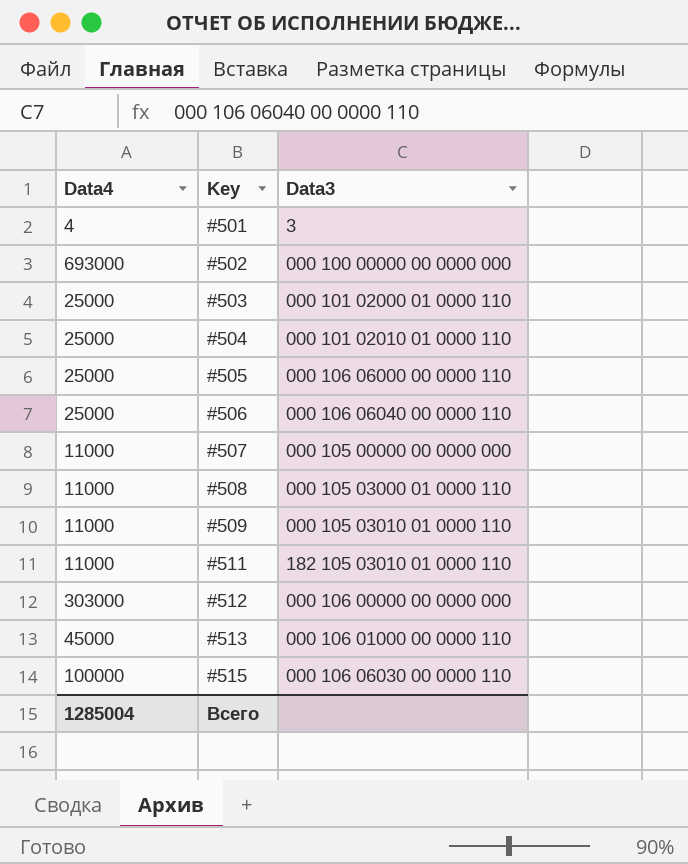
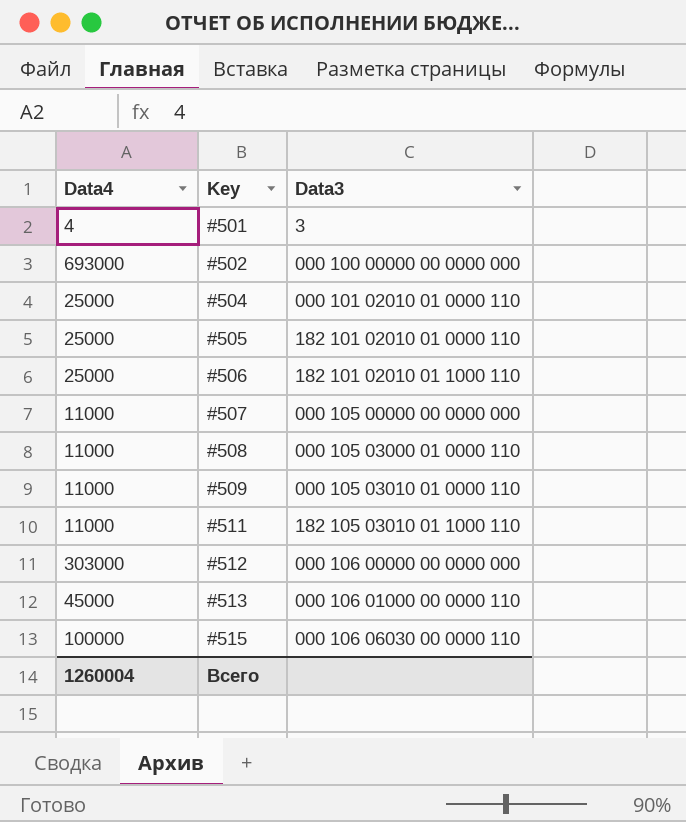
row #503: 25000 | 000 101 02000 01 0000 110 -> none
#505 | Data3: 000 106 06000 00 0000 110 -> 182 101 02010 01 0000 110
#506 | Data3: 000 106 06040 00 0000 110 -> 182 101 02010 01 1000 110
#511 | Data3: 182 105 03010 01 0000 110 -> 182 105 03010 01 1000 110
Всего | Data4: 1285004 -> 1260004

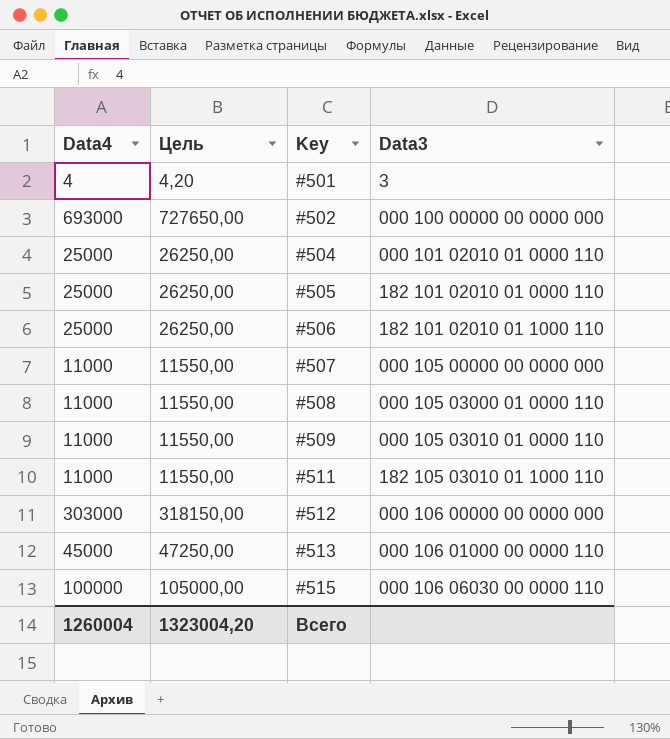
column Цель | formula: none -> [Data4] * 1,05

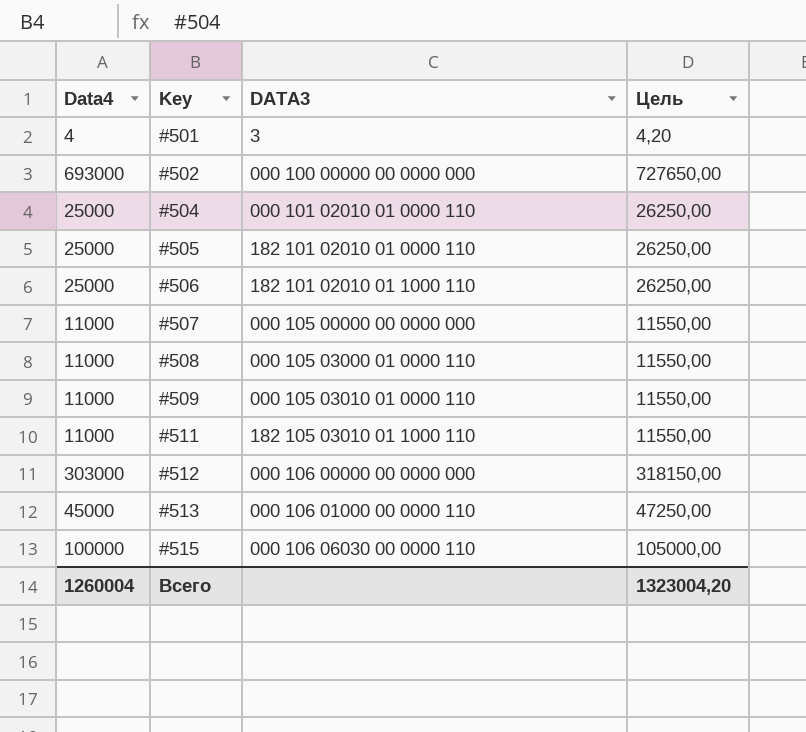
column name: Data3 -> DATA3
column Цель | position: 2 -> 4

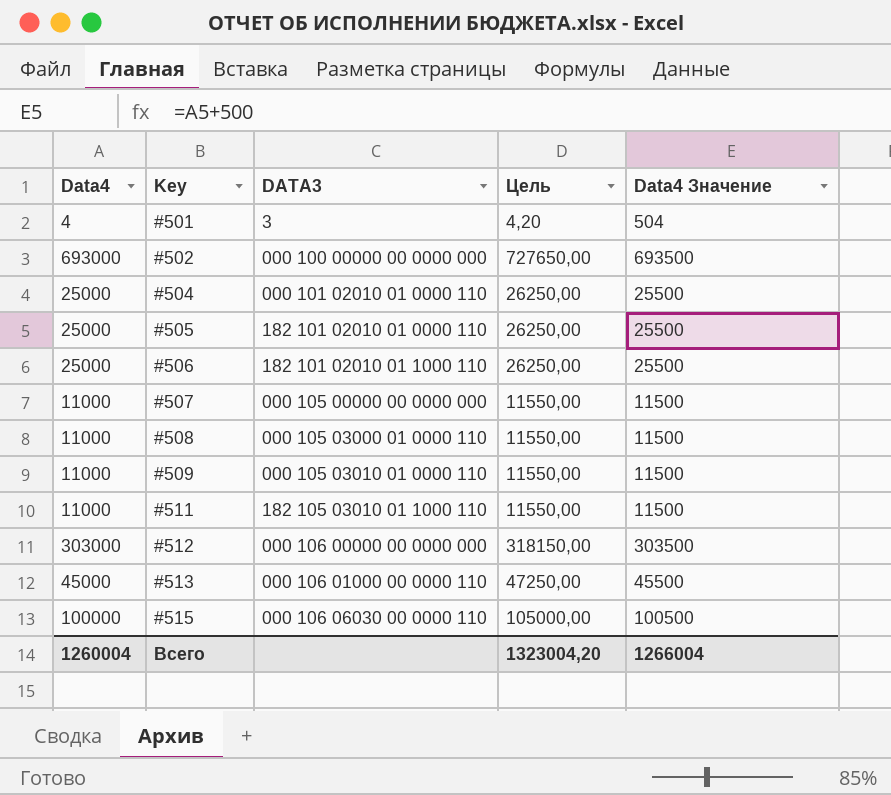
column Data4 Значение | formula: none -> [Data4] + 500

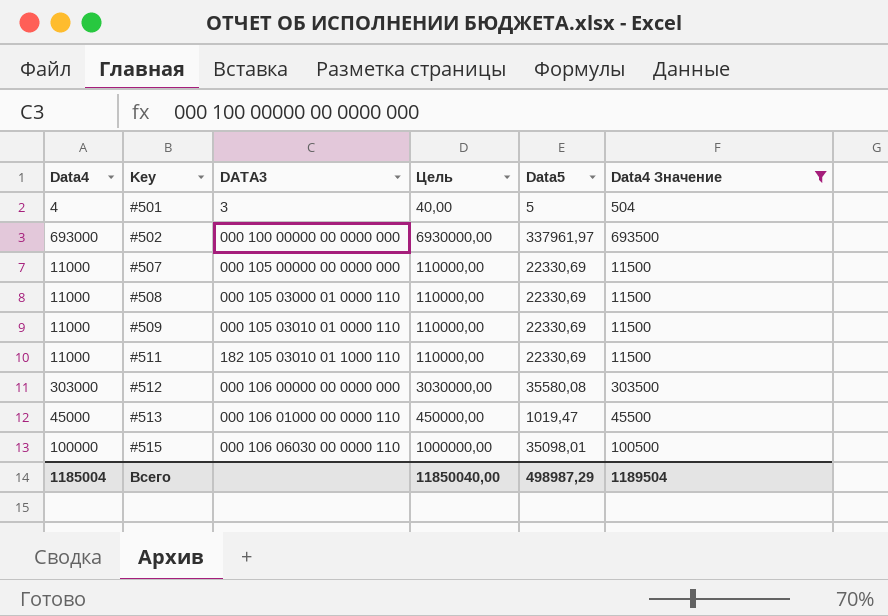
filter: none -> Data4 Значение != 25500
column Цель | formula: [Data4] * 1,05 -> [Data4] * 10
column Data5 | position: none -> 5
Всего | Data4: 1260004 -> 1185004
Всего | Цель: 1323004,20 -> 11850040,00
Всего | Data4 Значение: 1266004 -> 1189504

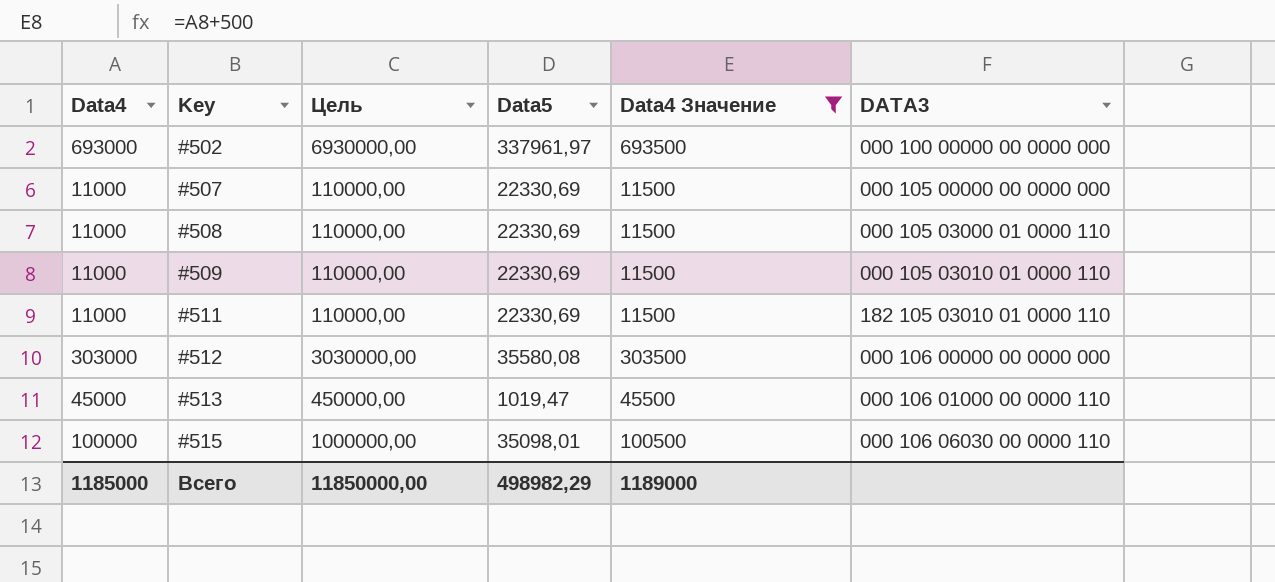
column DATA3 | position: 3 -> 6
row #501: 4 | 3 | 40,00 | 5 | 504 -> none
#511 | DATA3: 182 105 03010 01 1000 110 -> 182 105 03010 01 0000 110
Всего | Data4: 1185004 -> 1185000
Всего | Цель: 11850040,00 -> 11850000,00
Всего | Data5: 498987,29 -> 498982,29
Всего | Data4 Значение: 1189504 -> 1189000

